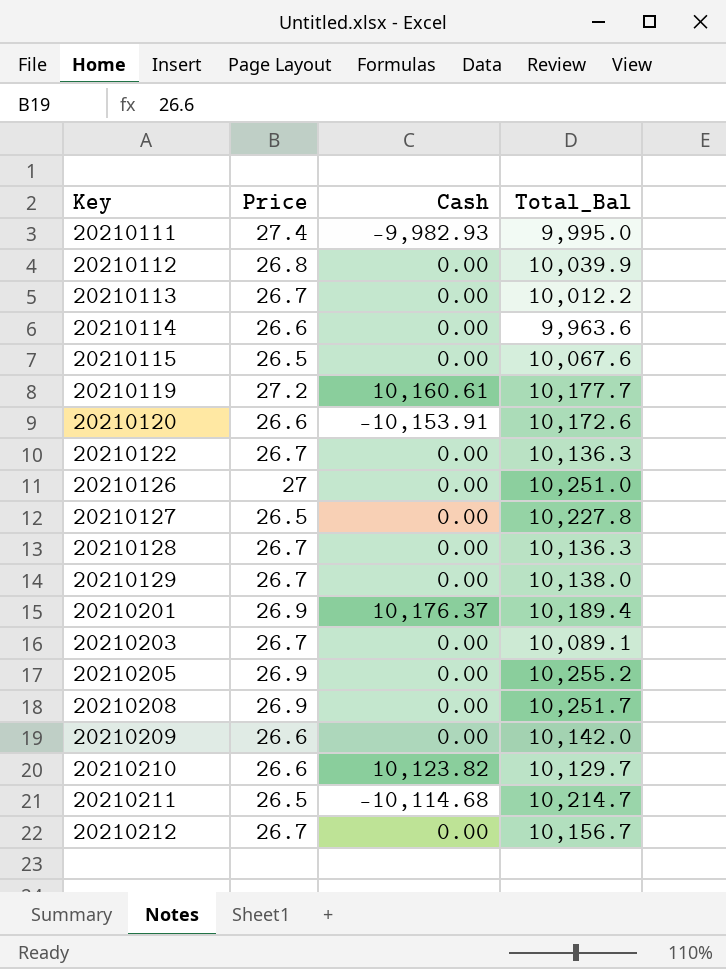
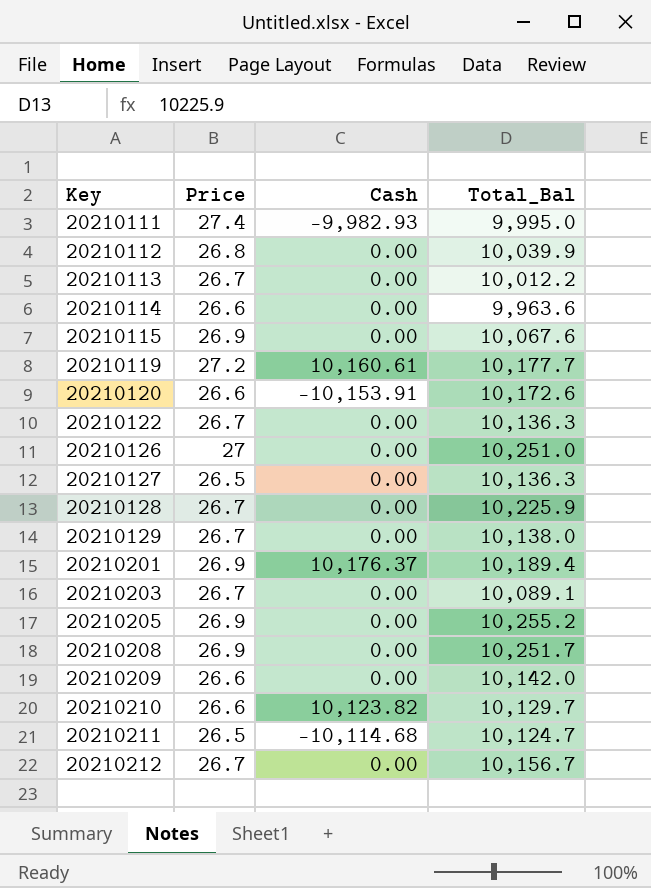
20210115 | Price: 26.5 -> 26.9
20210127 | Total_Bal: 10,227.8 -> 10,136.3
20210128 | Total_Bal: 10,136.3 -> 10,225.9
20210211 | Total_Bal: 10,214.7 -> 10,124.7

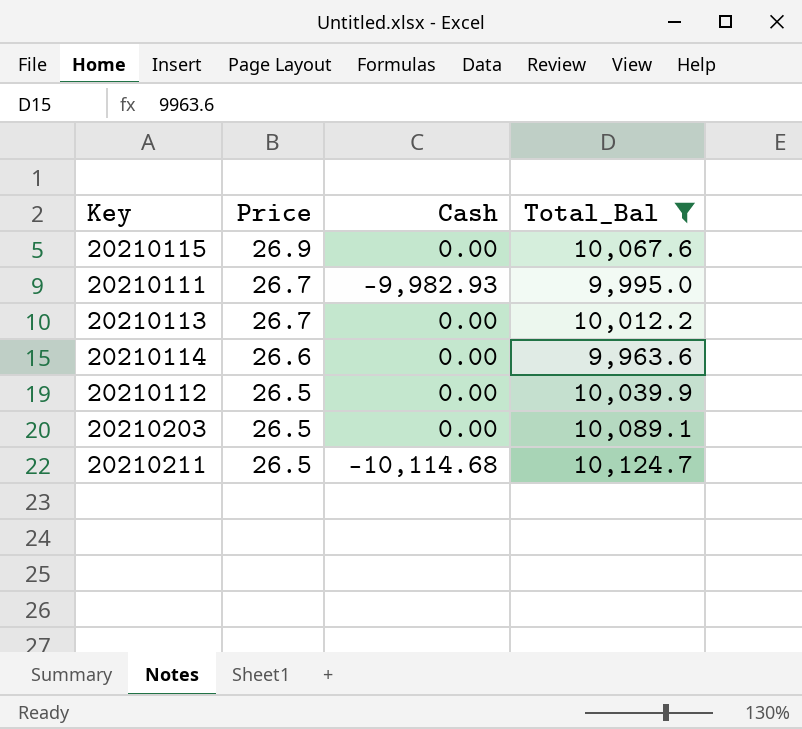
filter: none -> Total_Bal <= 10,124.7
row order: Key ascending -> Price descending
20210111 | Price: 27.4 -> 26.7
20210112 | Price: 26.8 -> 26.5
20210203 | Price: 26.7 -> 26.5

